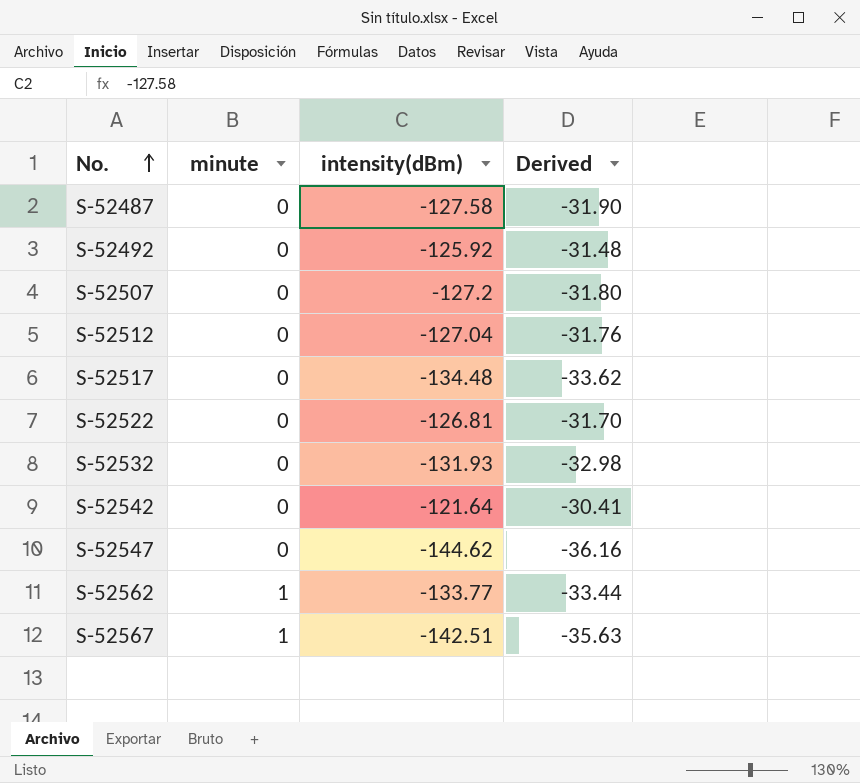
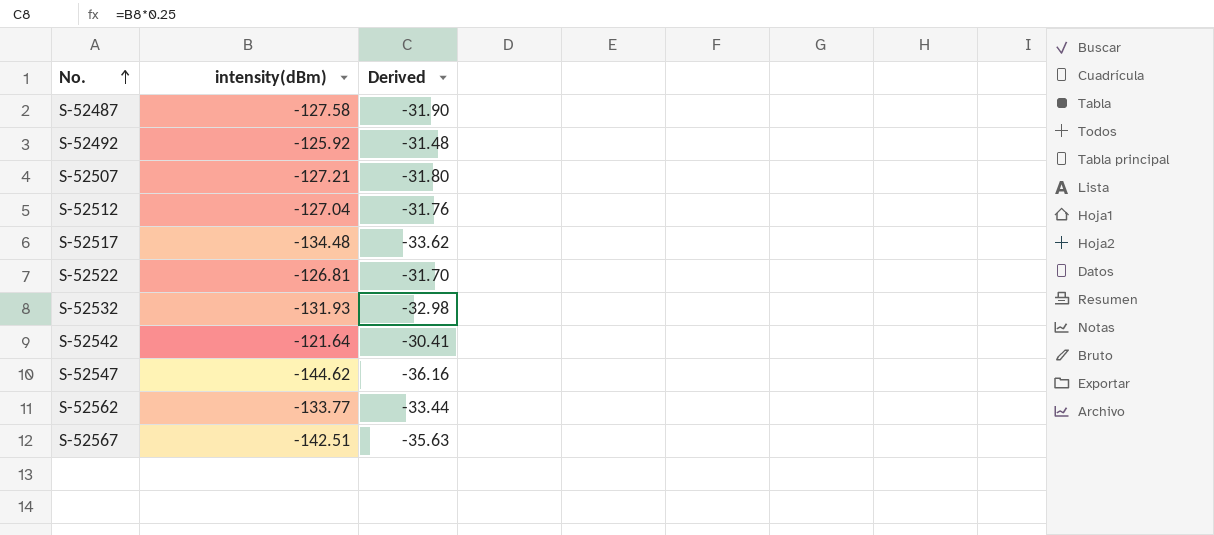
column minute | position: 2 -> none
S-52507 | intensity(dBm): -127.2 -> -127.21

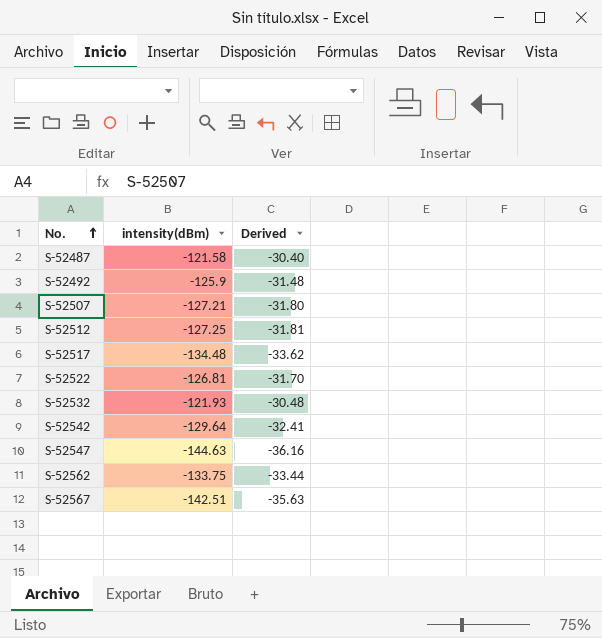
S-52487 | intensity(dBm): -127.58 -> -121.58
S-52487 | Derived: -31.90 -> -30.40
S-52492 | intensity(dBm): -125.92 -> -125.9
S-52512 | intensity(dBm): -127.04 -> -127.25
S-52512 | Derived: -31.76 -> -31.81
S-52532 | intensity(dBm): -131.93 -> -121.93
S-52532 | Derived: -32.98 -> -30.48
S-52542 | intensity(dBm): -121.64 -> -129.64
S-52542 | Derived: -30.41 -> -32.41
S-52547 | intensity(dBm): -144.62 -> -144.63
S-52562 | intensity(dBm): -133.77 -> -133.75

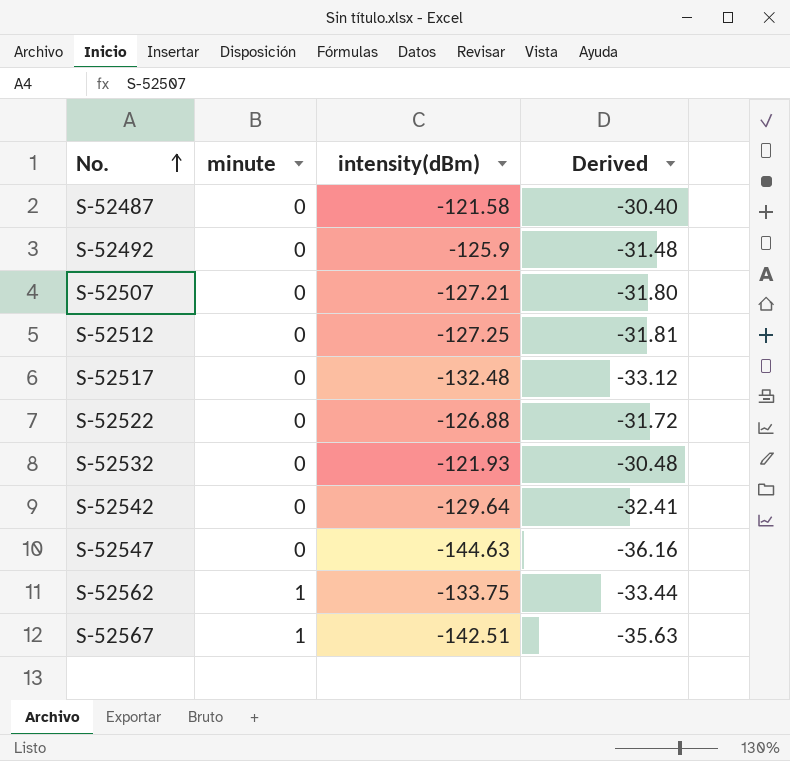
column minute | position: none -> 2
S-52517 | intensity(dBm): -134.48 -> -132.48
S-52517 | Derived: -33.62 -> -33.12
S-52522 | intensity(dBm): -126.81 -> -126.88
S-52522 | Derived: -31.70 -> -31.72

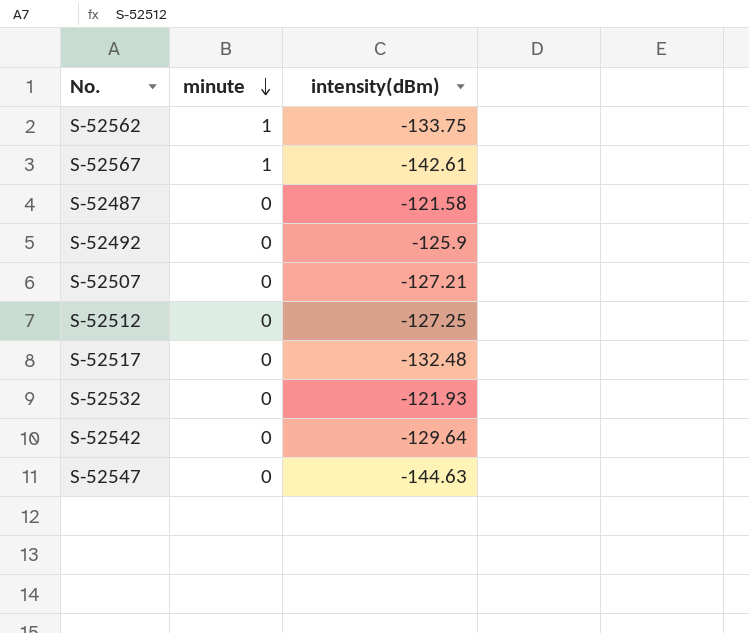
row order: No. ascending -> minute descending
column Derived | formula: [intensity(dBm)] * 0.25 -> none
row S-52522: 0 | -126.88 | -31.72 -> none
S-52567 | intensity(dBm): -142.51 -> -142.61

